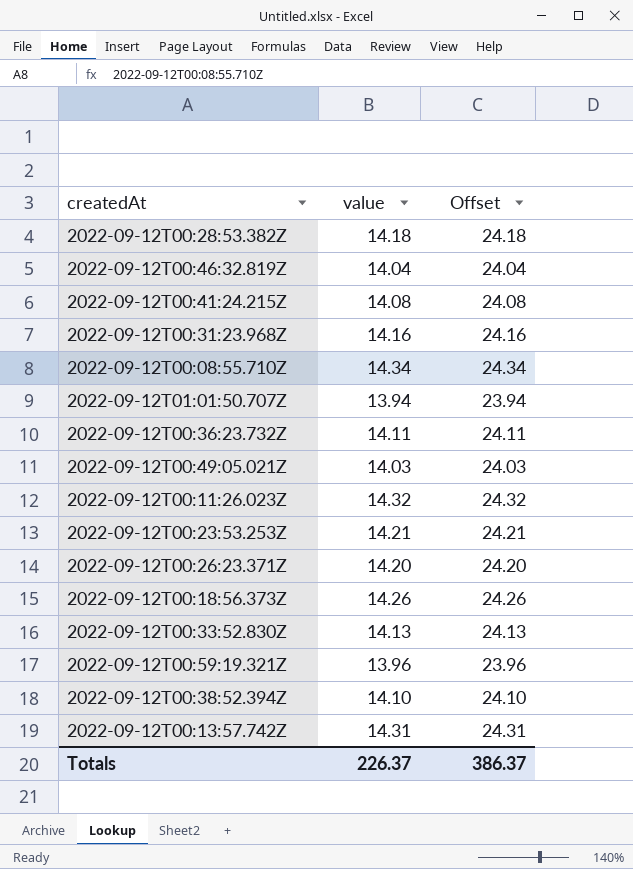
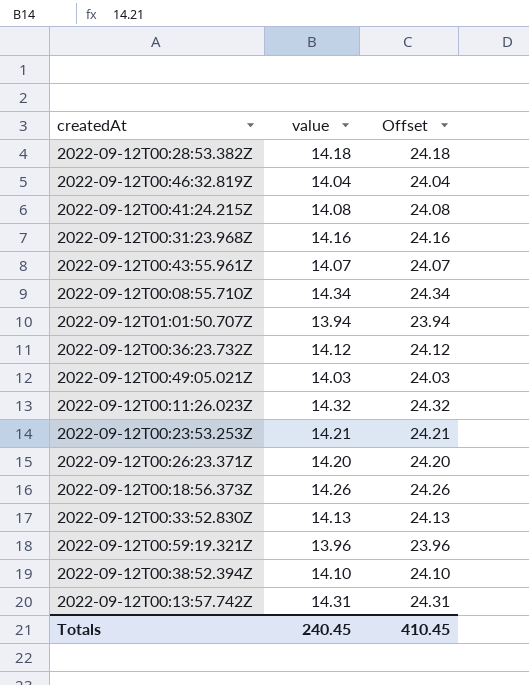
row 2022-09-12T00:43:55.961Z: none -> 14.07 | 24.07
2022-09-12T00:36:23.732Z | value: 14.11 -> 14.12
2022-09-12T00:36:23.732Z | Offset: 24.11 -> 24.12
Totals | value: 226.37 -> 240.45
Totals | Offset: 386.37 -> 410.45

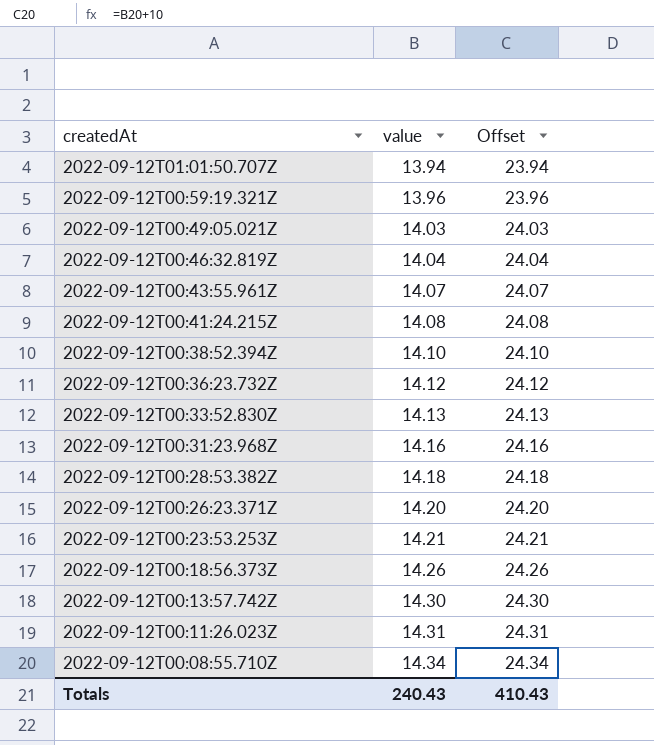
row order: none -> createdAt descending
2022-09-12T00:13:57.742Z | value: 14.31 -> 14.30
2022-09-12T00:13:57.742Z | Offset: 24.31 -> 24.30
2022-09-12T00:11:26.023Z | value: 14.32 -> 14.31
2022-09-12T00:11:26.023Z | Offset: 24.32 -> 24.31
Totals | value: 240.45 -> 240.43
Totals | Offset: 410.45 -> 410.43

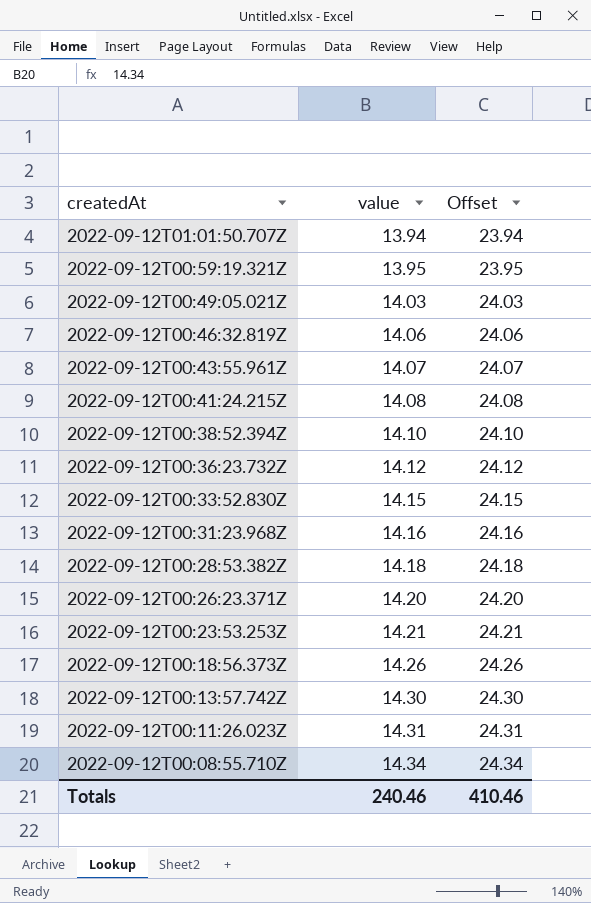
2022-09-12T00:59:19.321Z | value: 13.96 -> 13.95
2022-09-12T00:59:19.321Z | Offset: 23.96 -> 23.95
2022-09-12T00:46:32.819Z | value: 14.04 -> 14.06
2022-09-12T00:46:32.819Z | Offset: 24.04 -> 24.06
2022-09-12T00:33:52.830Z | value: 14.13 -> 14.15
2022-09-12T00:33:52.830Z | Offset: 24.13 -> 24.15
Totals | value: 240.43 -> 240.46
Totals | Offset: 410.43 -> 410.46

